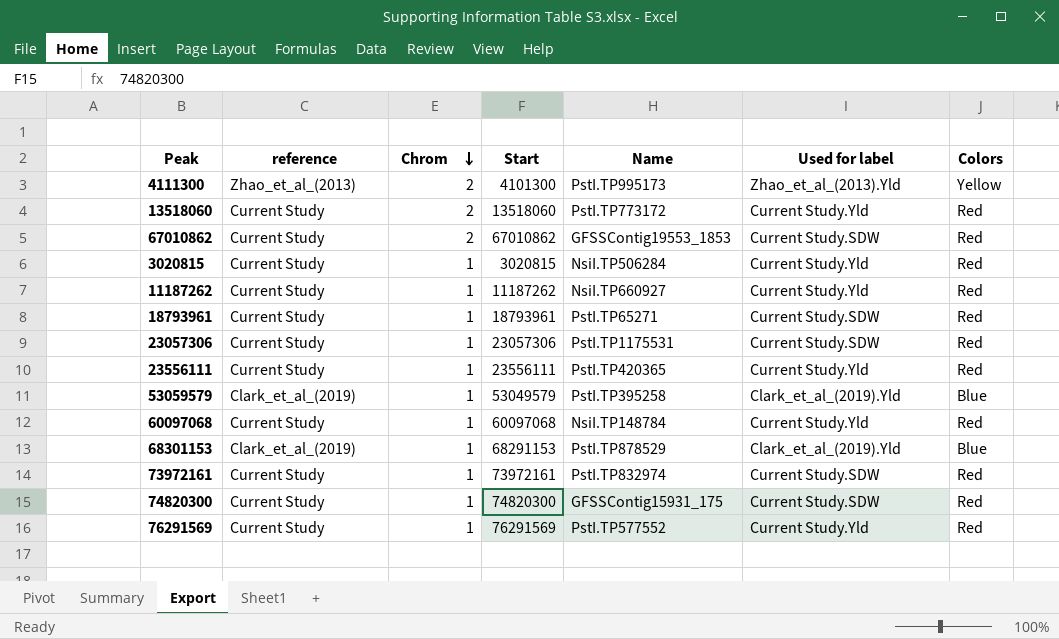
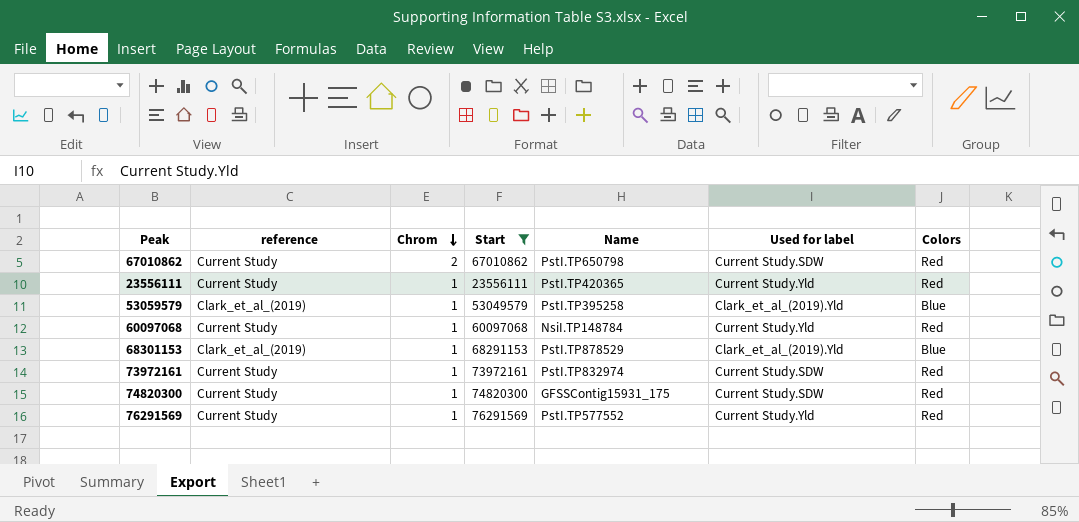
filter: none -> Start >= 23556111
67010862 | Name: GFSSContig19553_1853 -> PstI.TP650798

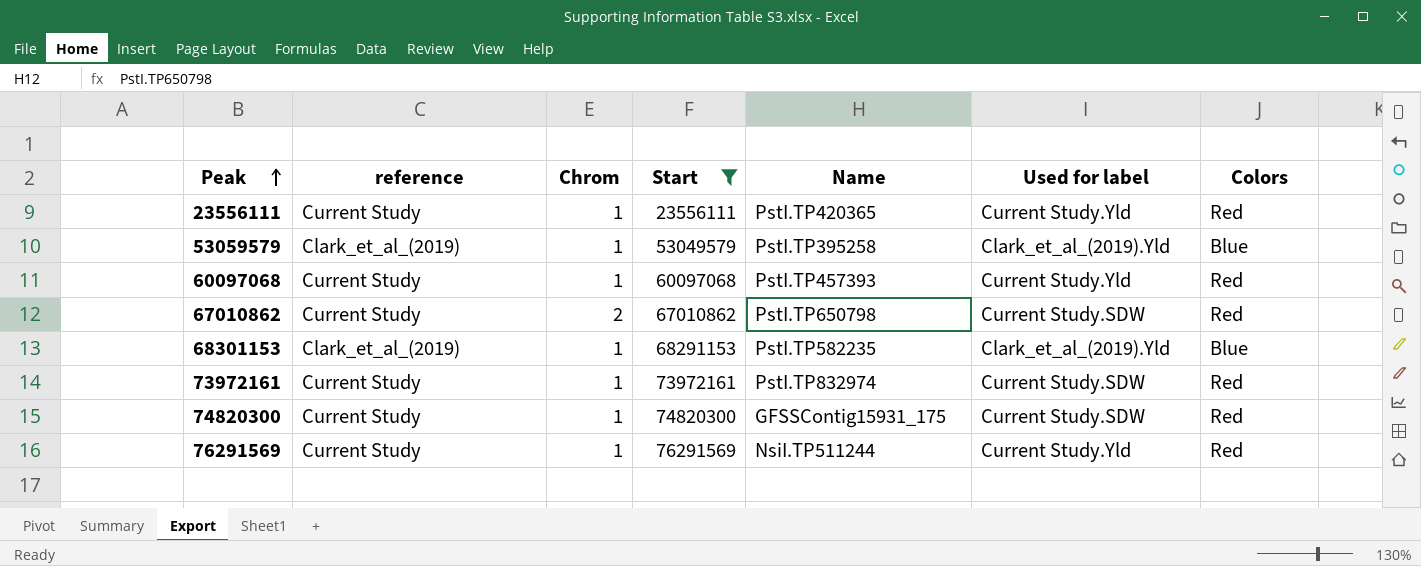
row order: Chrom descending -> Peak ascending
60097068 | Name: NsiI.TP148784 -> PstI.TP457393
68301153 | Name: PstI.TP878529 -> PstI.TP582235
76291569 | Name: PstI.TP577552 -> NsiI.TP511244

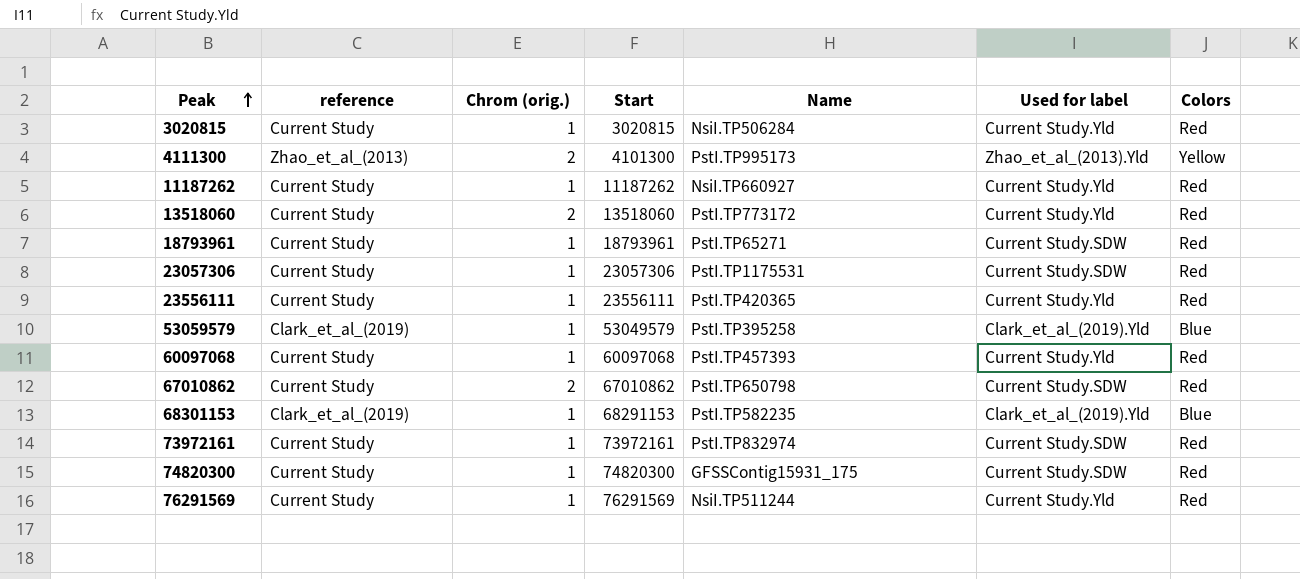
filter: Start >= 23556111 -> none
column name: Chrom -> Chrom (orig.)

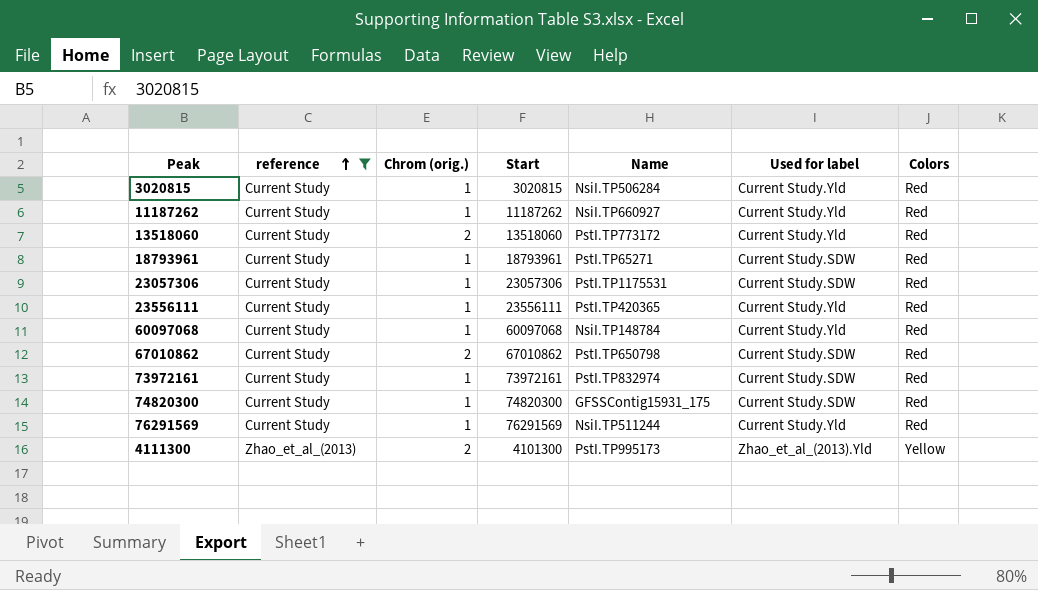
filter: none -> reference != Clark_et_al_(2019)
row order: Peak ascending -> reference ascending
60097068 | Name: PstI.TP457393 -> NsiI.TP148784

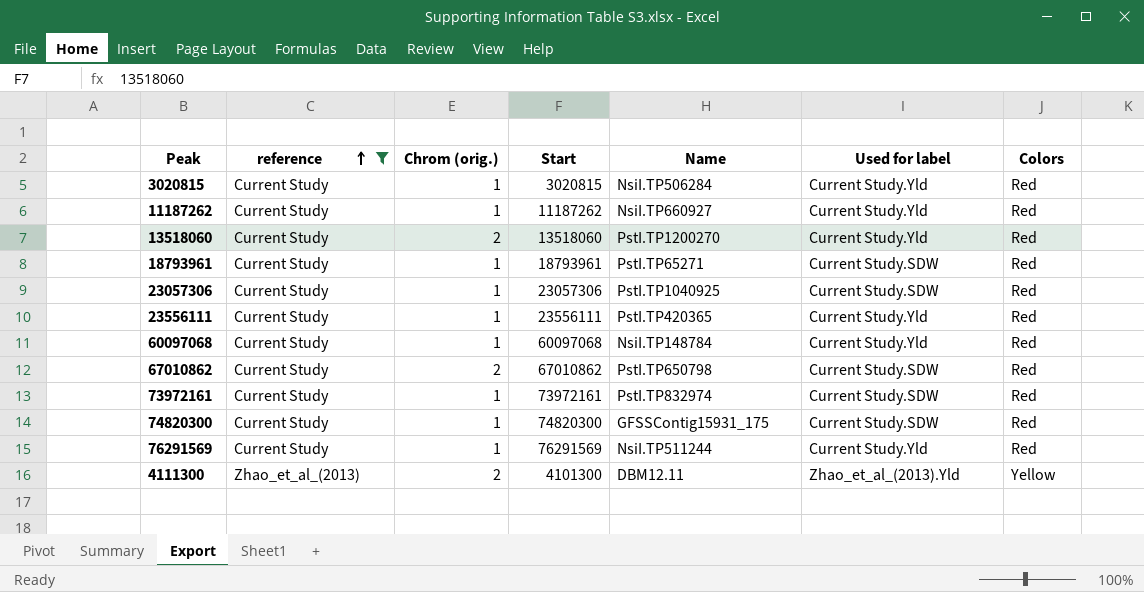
13518060 | Name: PstI.TP773172 -> PstI.TP1200270
23057306 | Name: PstI.TP1175531 -> PstI.TP1040925
4111300 | Name: PstI.TP995173 -> DBM12.11

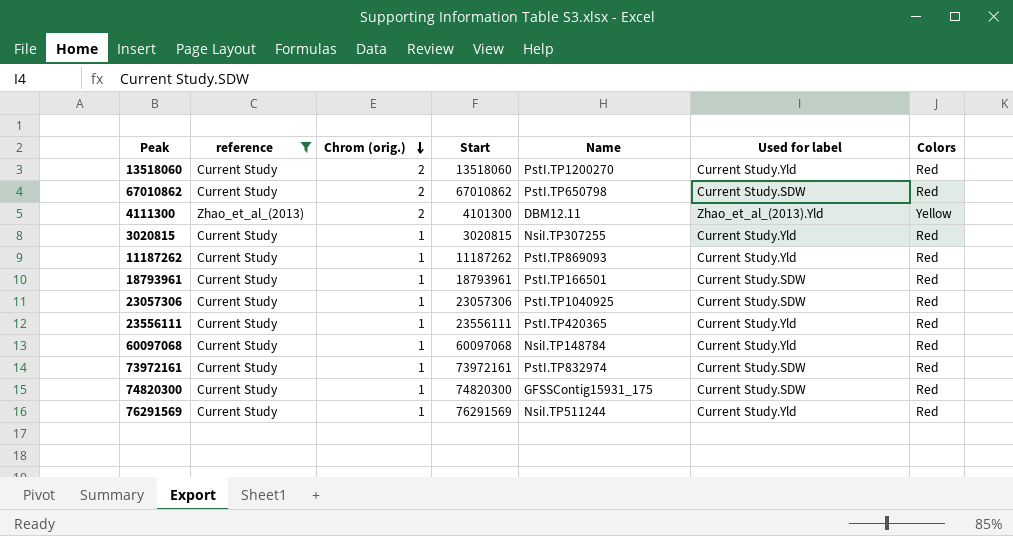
row order: reference ascending -> Chrom (orig.) descending
3020815 | Name: NsiI.TP506284 -> NsiI.TP307255
11187262 | Name: NsiI.TP660927 -> PstI.TP869093
18793961 | Name: PstI.TP65271 -> PstI.TP166501

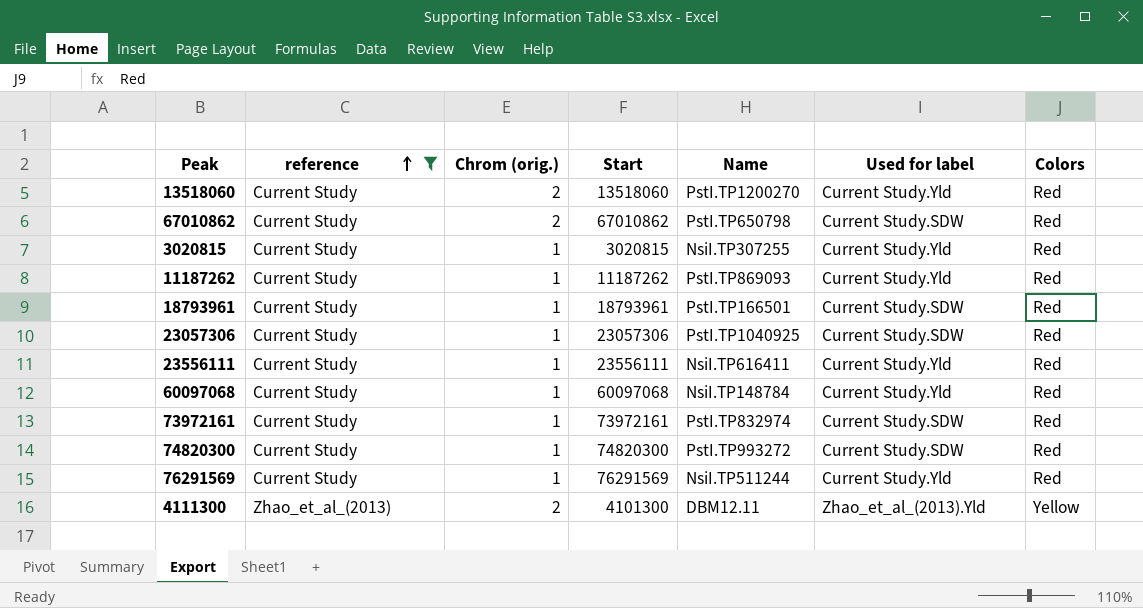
row order: Chrom (orig.) descending -> reference ascending
23556111 | Name: PstI.TP420365 -> NsiI.TP616411
74820300 | Name: GFSSContig15931_175 -> PstI.TP993272

